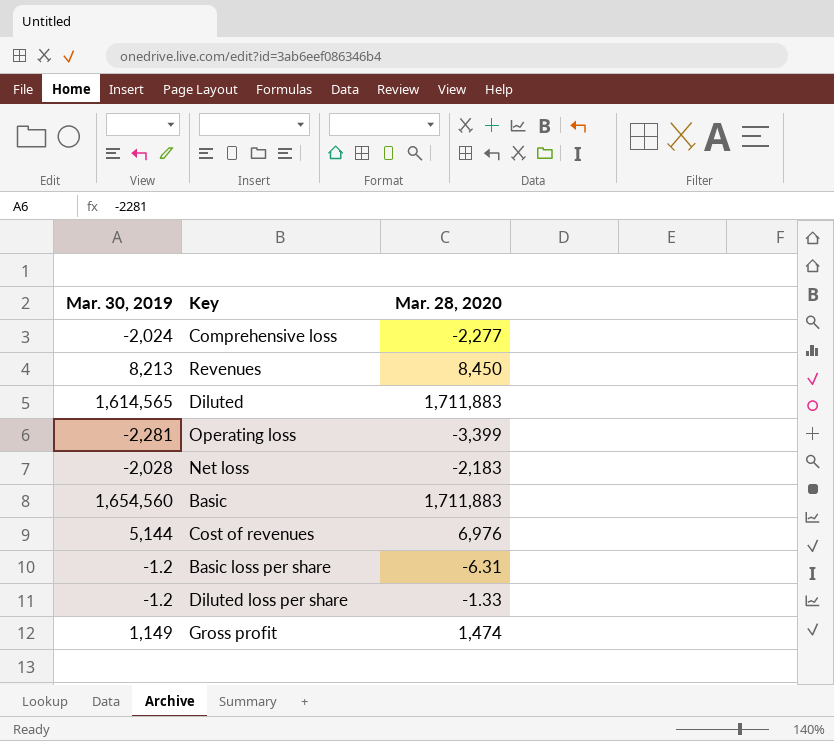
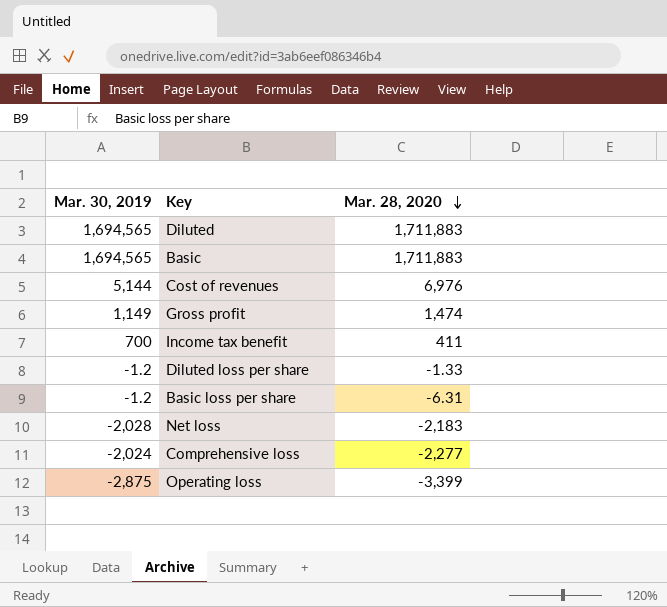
row order: none -> Mar. 28, 2020 descending
row Revenues: 8,213 | 8,450 -> none
Diluted | Mar. 30, 2019: 1,614,565 -> 1,694,565
Basic | Mar. 30, 2019: 1,654,560 -> 1,694,565
row Income tax benefit: none -> 700 | 411
Operating loss | Mar. 30, 2019: -2,281 -> -2,875

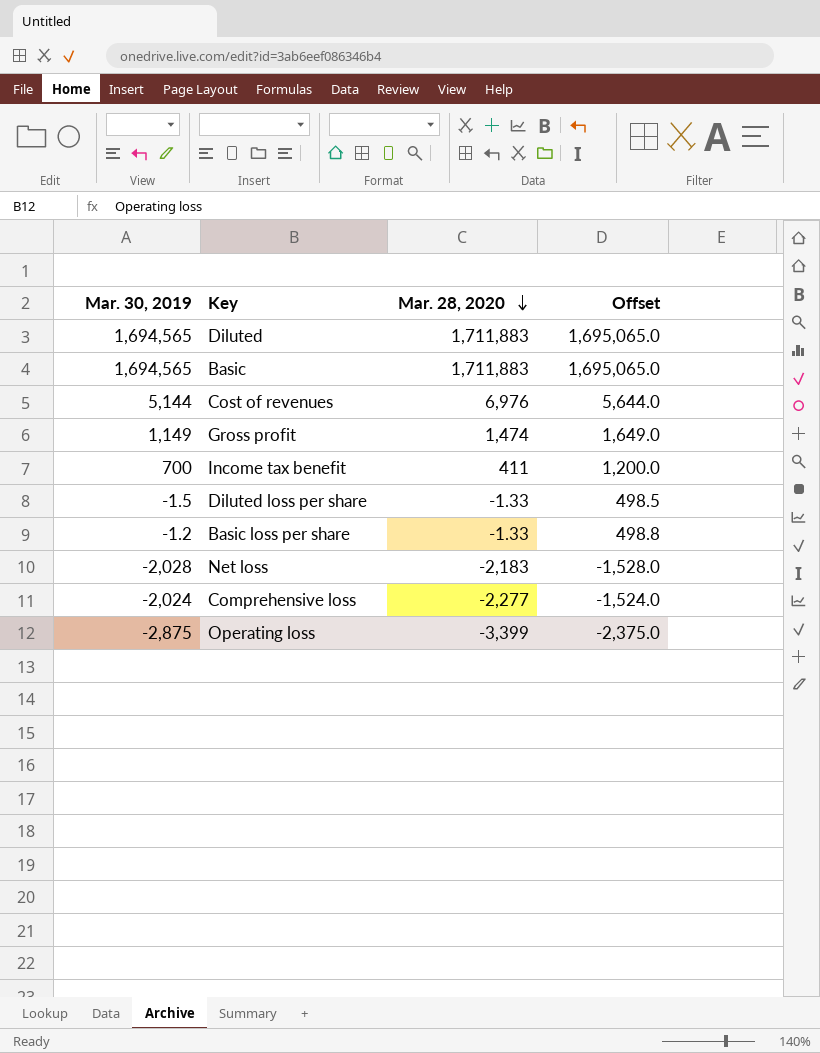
column Offset | formula: none -> [Mar. 30, 2019] + 500
Diluted loss per share | Mar. 30, 2019: -1.2 -> -1.5
Basic loss per share | Mar. 28, 2020: -6.31 -> -1.33

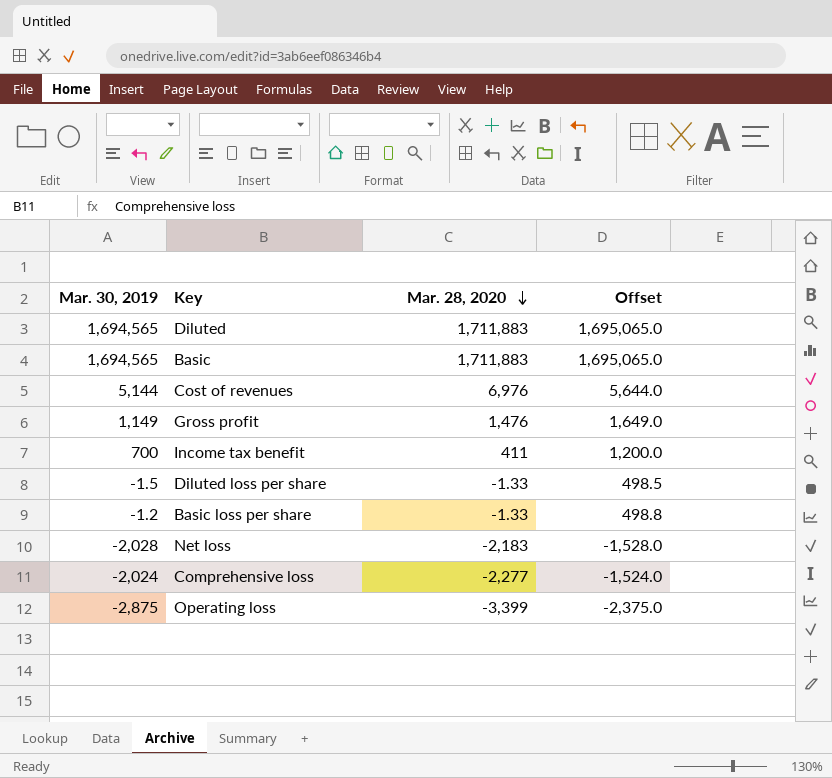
Gross profit | Mar. 28, 2020: 1,474 -> 1,476

